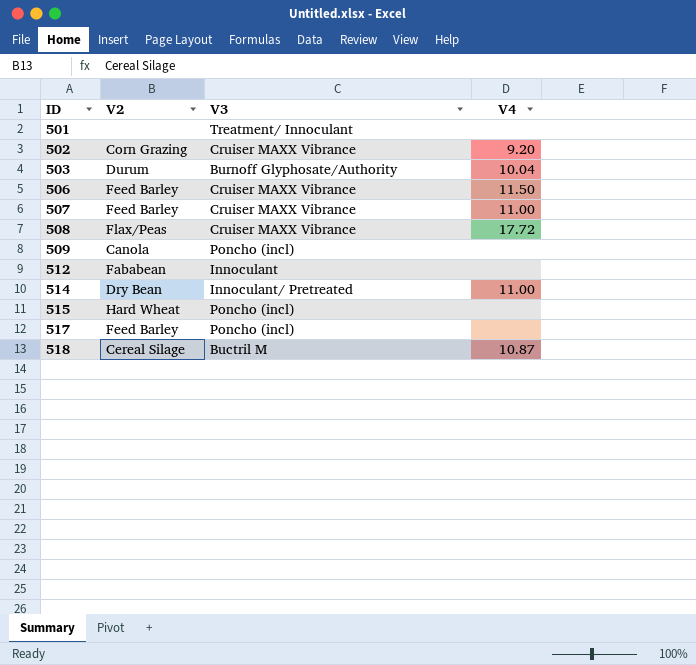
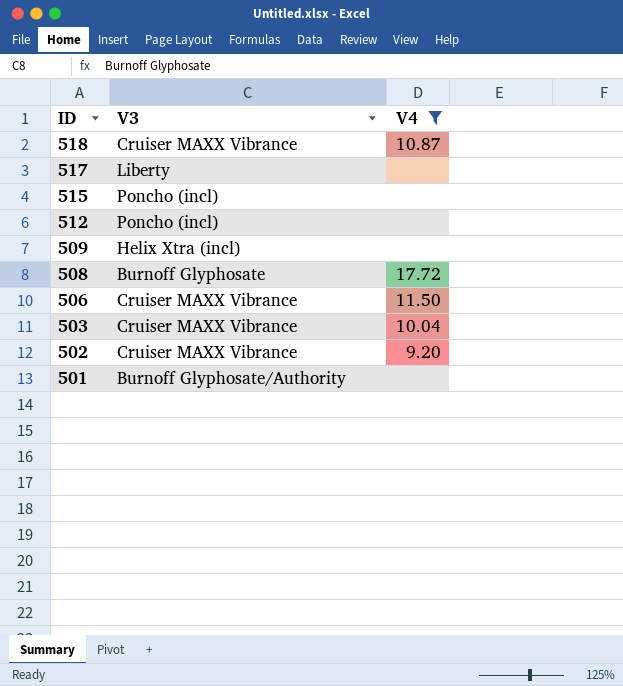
filter: none -> V4 != 11.00
row order: ID ascending -> ID descending
column V2 | position: 2 -> none
518 | V3: Buctril M -> Cruiser MAXX Vibrance
517 | V3: Poncho (incl) -> Liberty
512 | V3: Innoculant -> Poncho (incl)
509 | V3: Poncho (incl) -> Helix Xtra (incl)
508 | V3: Cruiser MAXX Vibrance -> Burnoff Glyphosate
503 | V3: Burnoff Glyphosate/Authority -> Cruiser MAXX Vibrance
501 | V3: Treatment/ Innoculant -> Burnoff Glyphosate/Authority

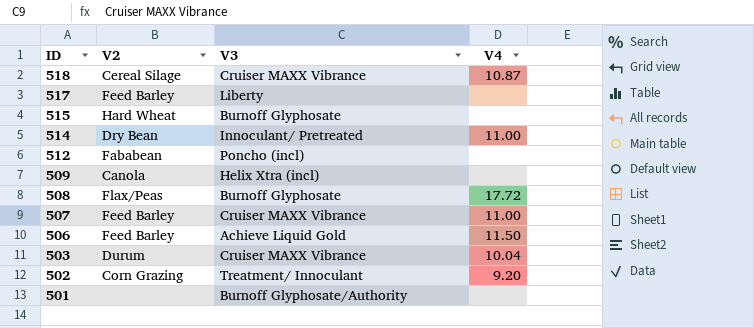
filter: V4 != 11.00 -> none
column V2 | position: none -> 2
515 | V3: Poncho (incl) -> Burnoff Glyphosate
506 | V3: Cruiser MAXX Vibrance -> Achieve Liquid Gold
502 | V3: Cruiser MAXX Vibrance -> Treatment/ Innoculant

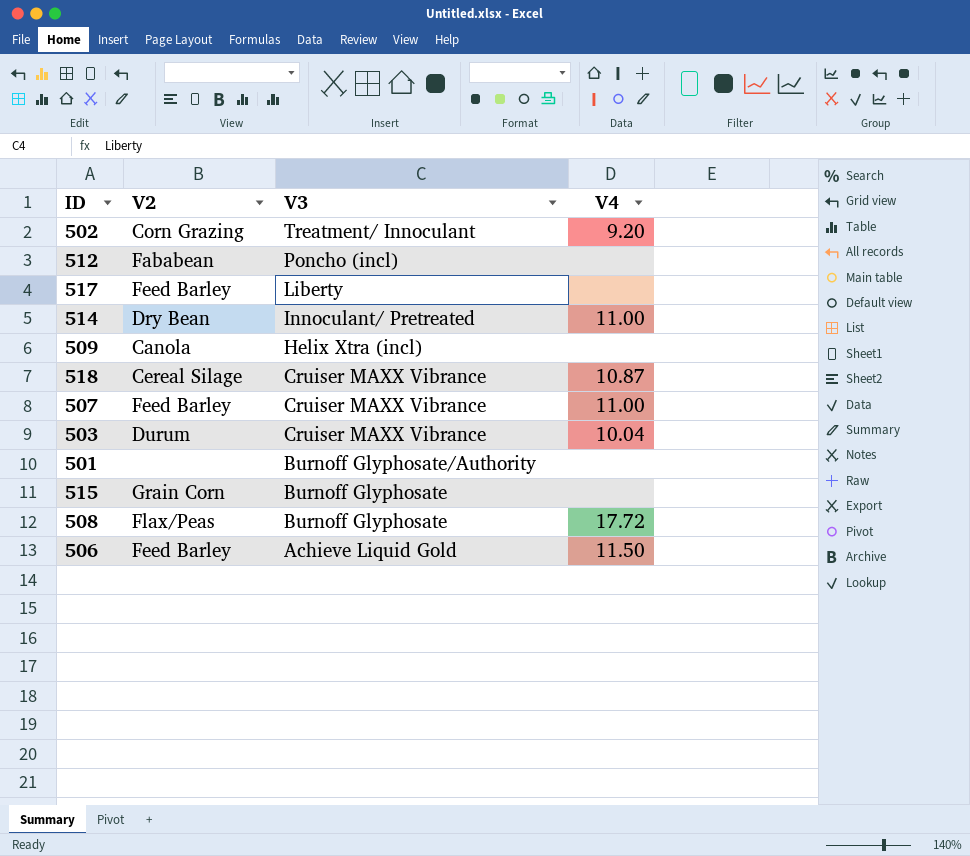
row order: ID descending -> V3 descending
515 | V2: Hard Wheat -> Grain Corn

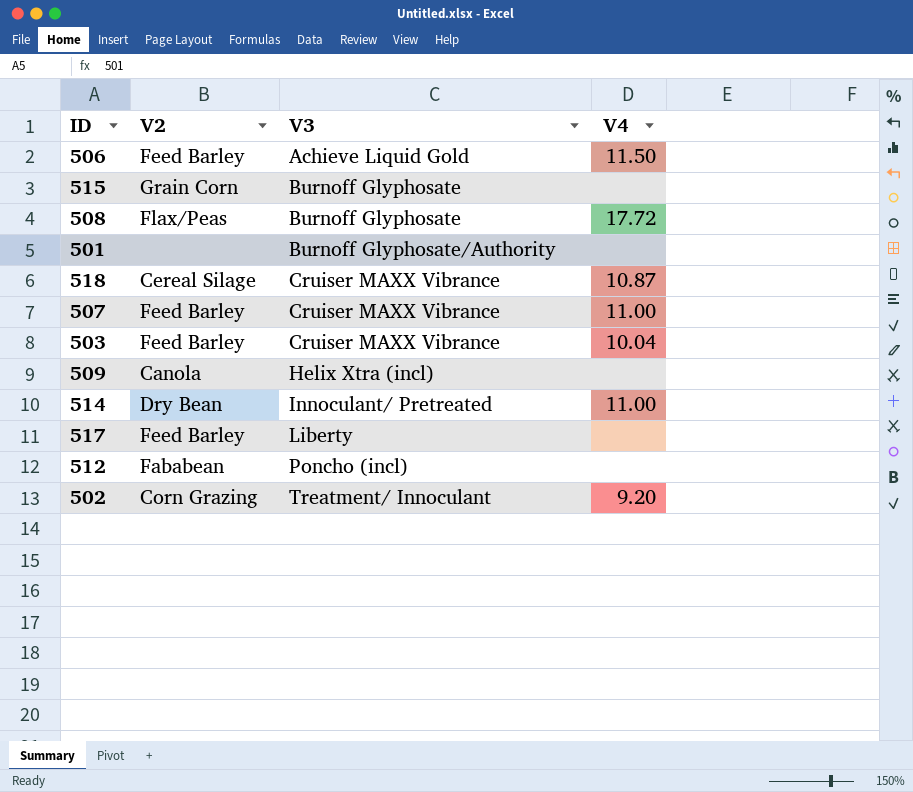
row order: V3 descending -> V3 ascending
503 | V2: Durum -> Feed Barley

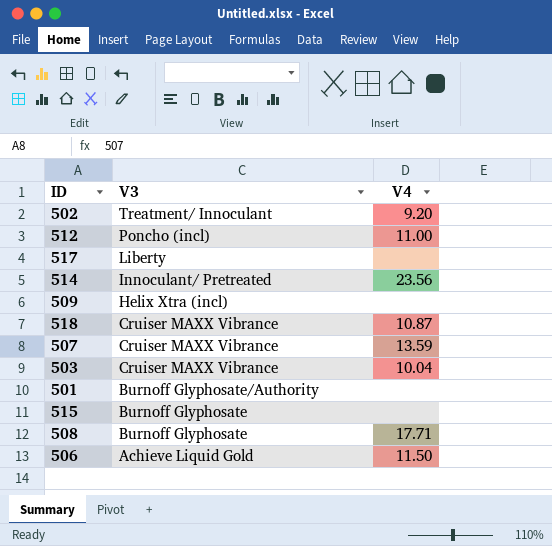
row order: V3 ascending -> V3 descending
column V2 | position: 2 -> none
512 | V4: none -> 11.00
514 | V4: 11.00 -> 23.56
507 | V4: 11.00 -> 13.59
508 | V4: 17.72 -> 17.71

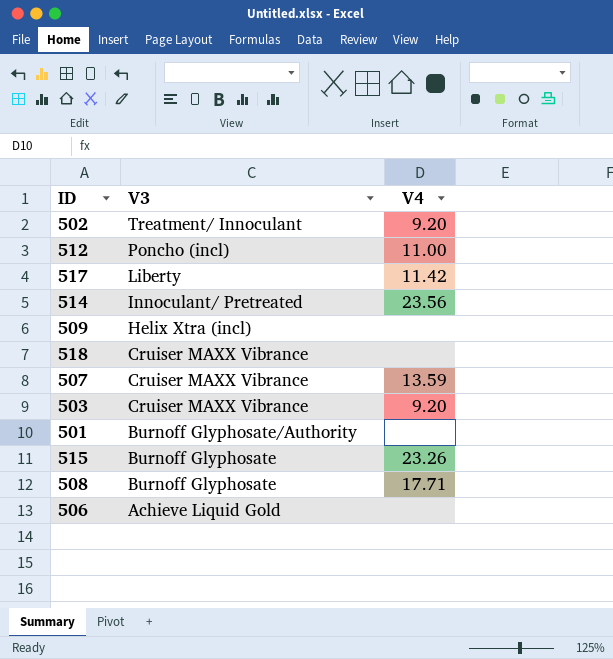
517 | V4: none -> 11.42
518 | V4: 10.87 -> none
503 | V4: 10.04 -> 9.20
515 | V4: none -> 23.26
506 | V4: 11.50 -> none

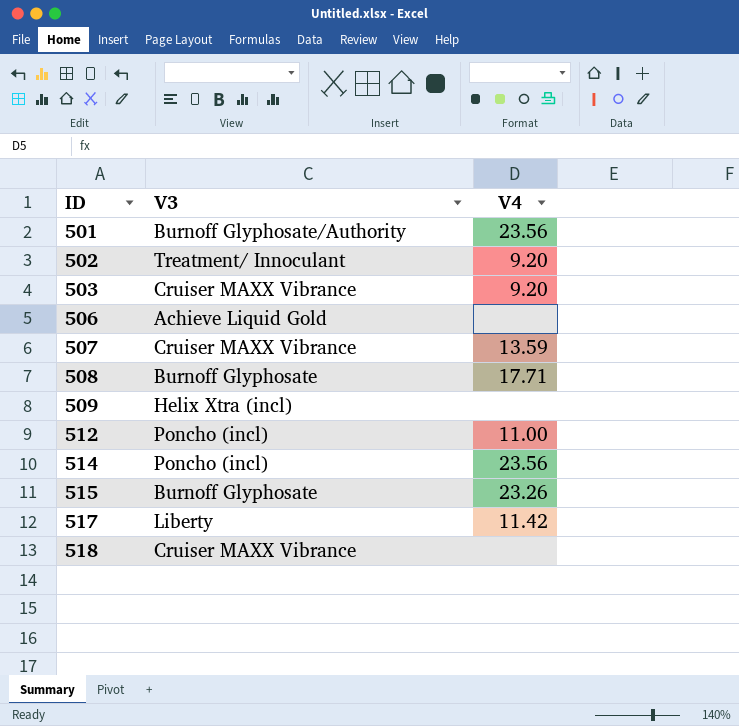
row order: V3 descending -> ID ascending
501 | V4: none -> 23.56
514 | V3: Innoculant/ Pretreated -> Poncho (incl)

